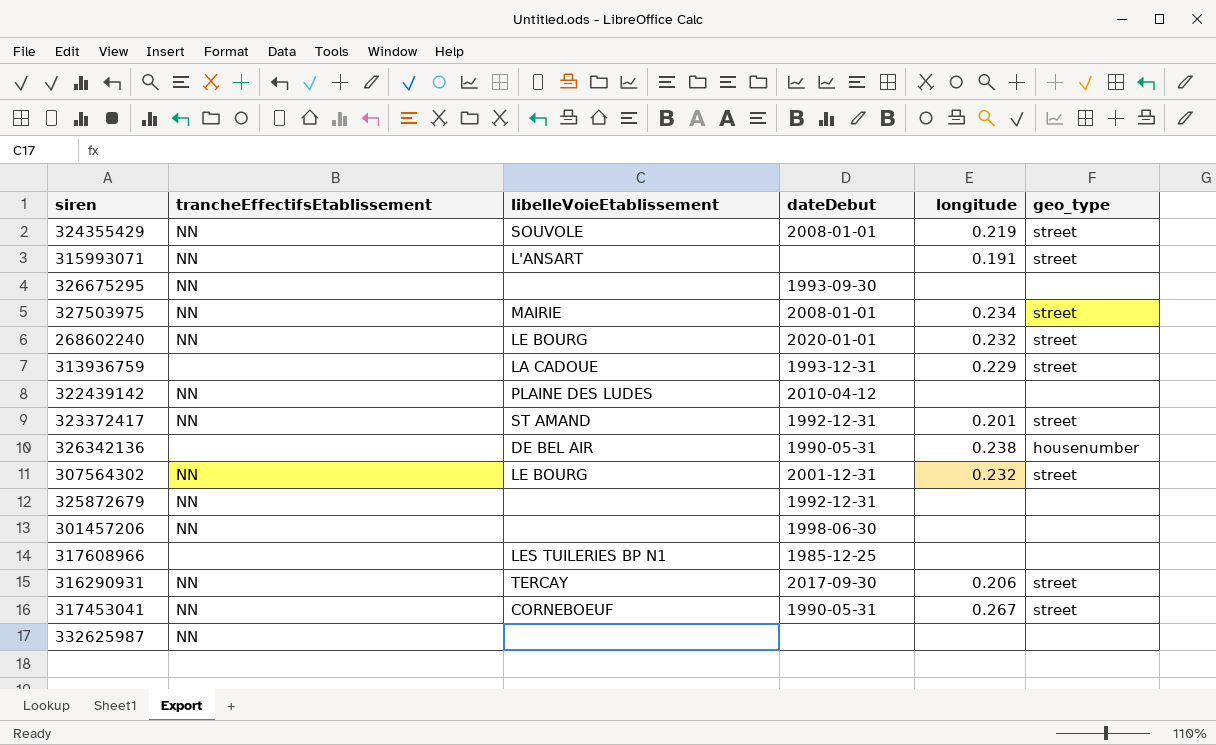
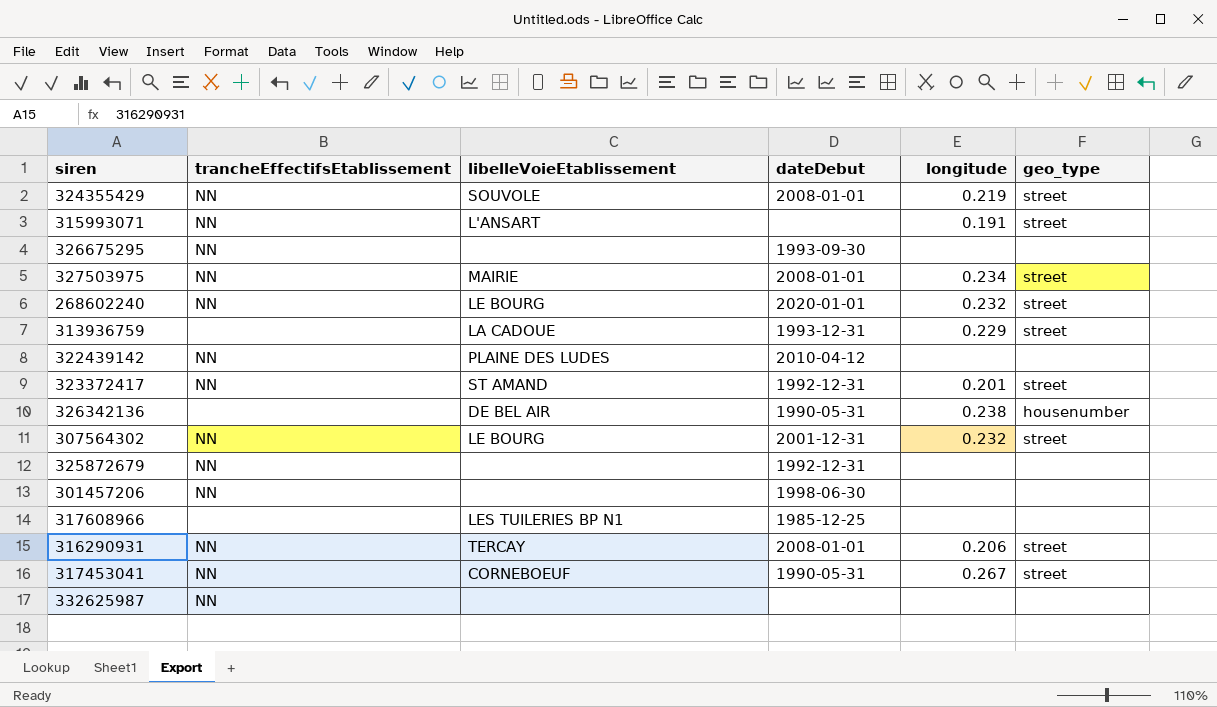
316290931 | dateDebut: 2017-09-30 -> 2008-01-01

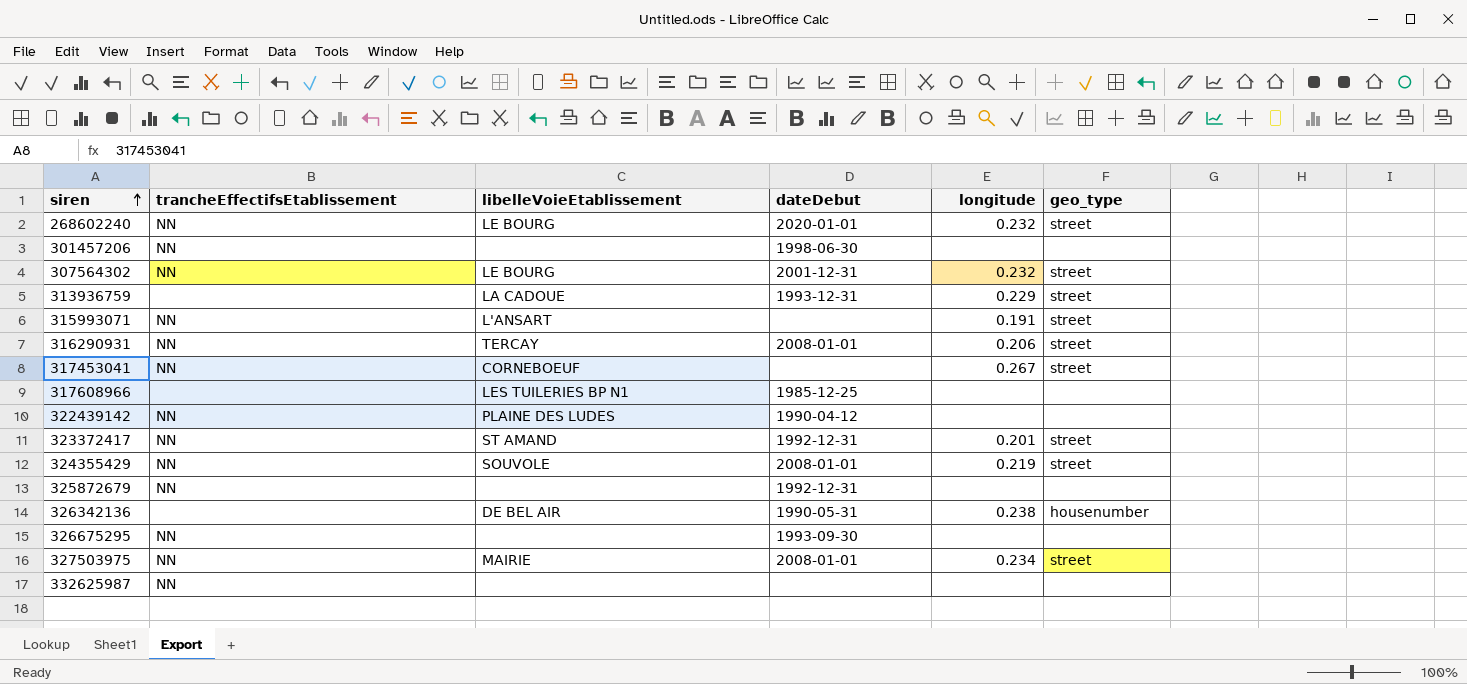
row order: none -> siren ascending
317453041 | dateDebut: 1990-05-31 -> none
322439142 | dateDebut: 2010-04-12 -> 1990-04-12

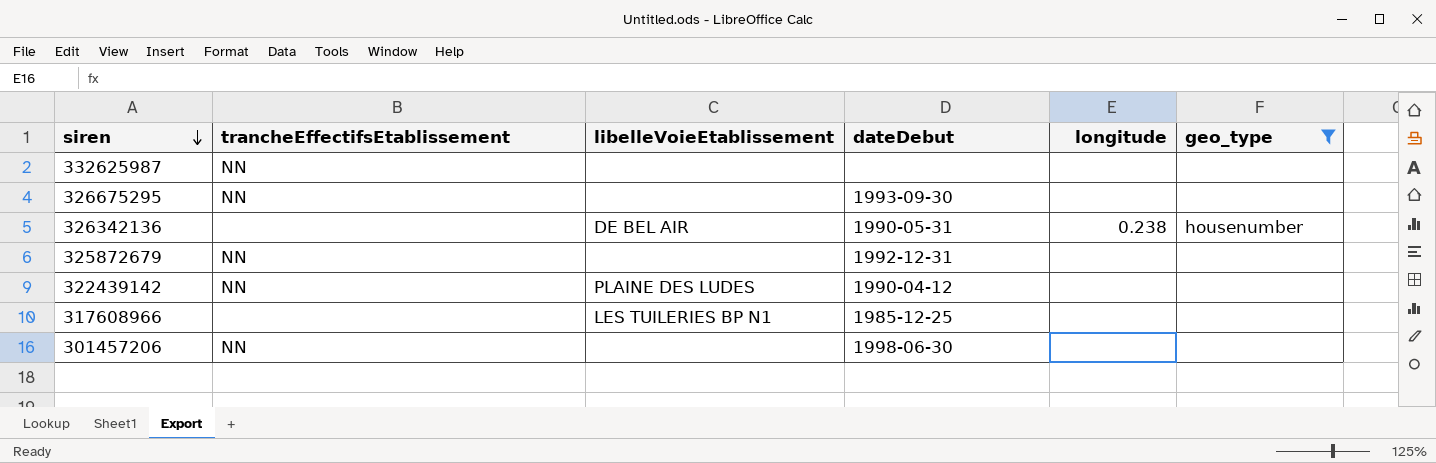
filter: none -> geo_type != street
row order: siren ascending -> siren descending

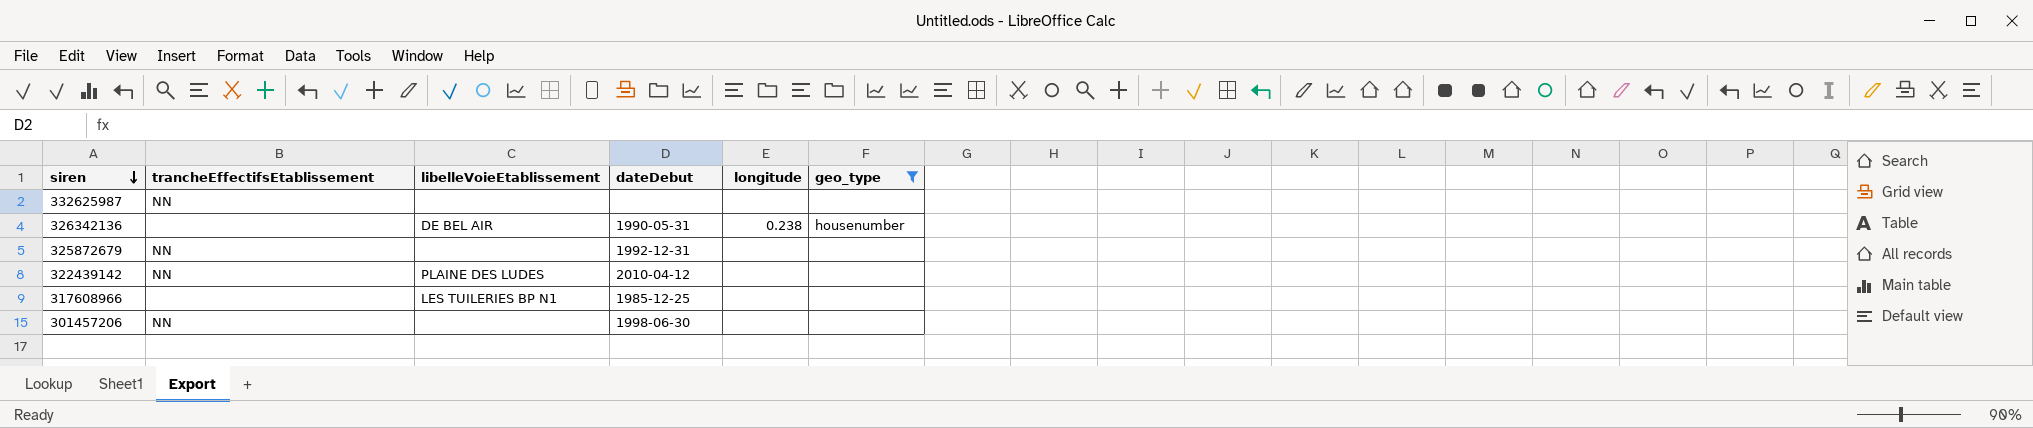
row 326675295: NN | none | 1993-09-30 | none | none -> none
322439142 | dateDebut: 1990-04-12 -> 2010-04-12

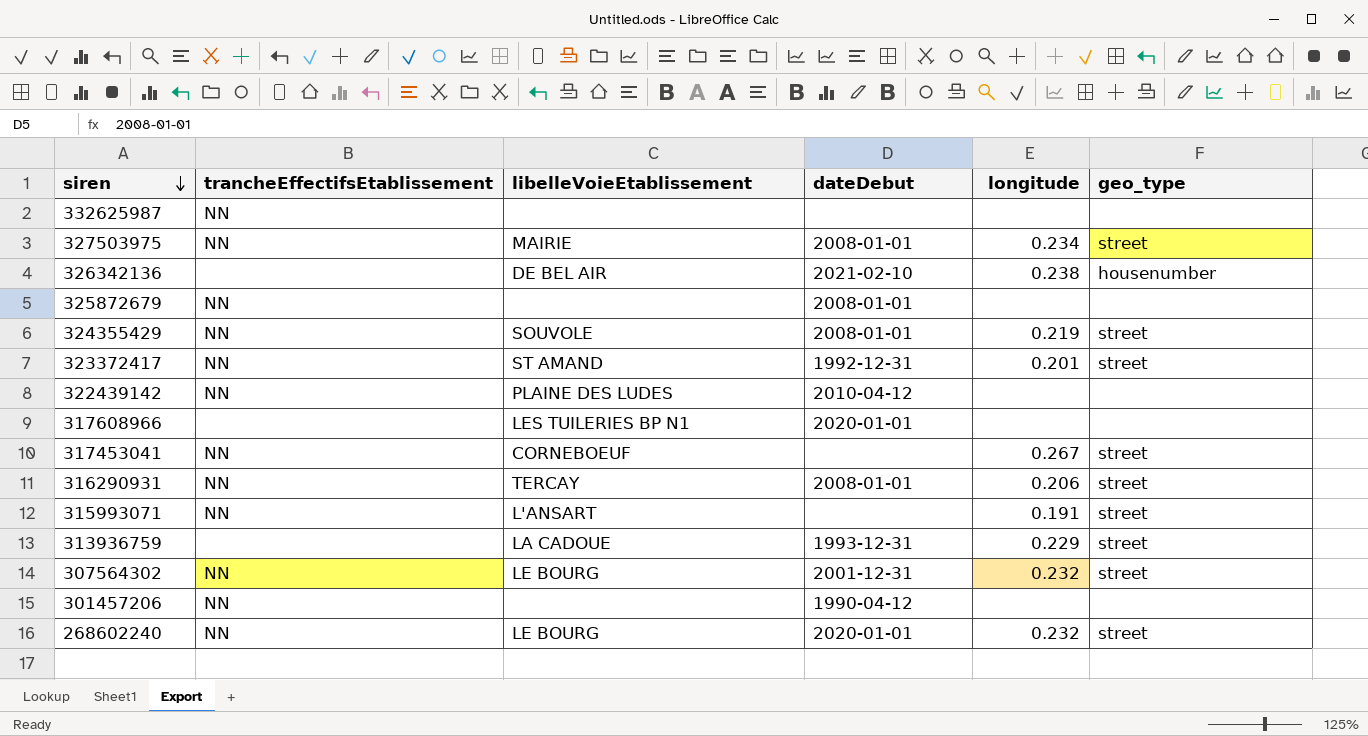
filter: geo_type != street -> none
326342136 | dateDebut: 1990-05-31 -> 2021-02-10
325872679 | dateDebut: 1992-12-31 -> 2008-01-01
317608966 | dateDebut: 1985-12-25 -> 2020-01-01
301457206 | dateDebut: 1998-06-30 -> 1990-04-12

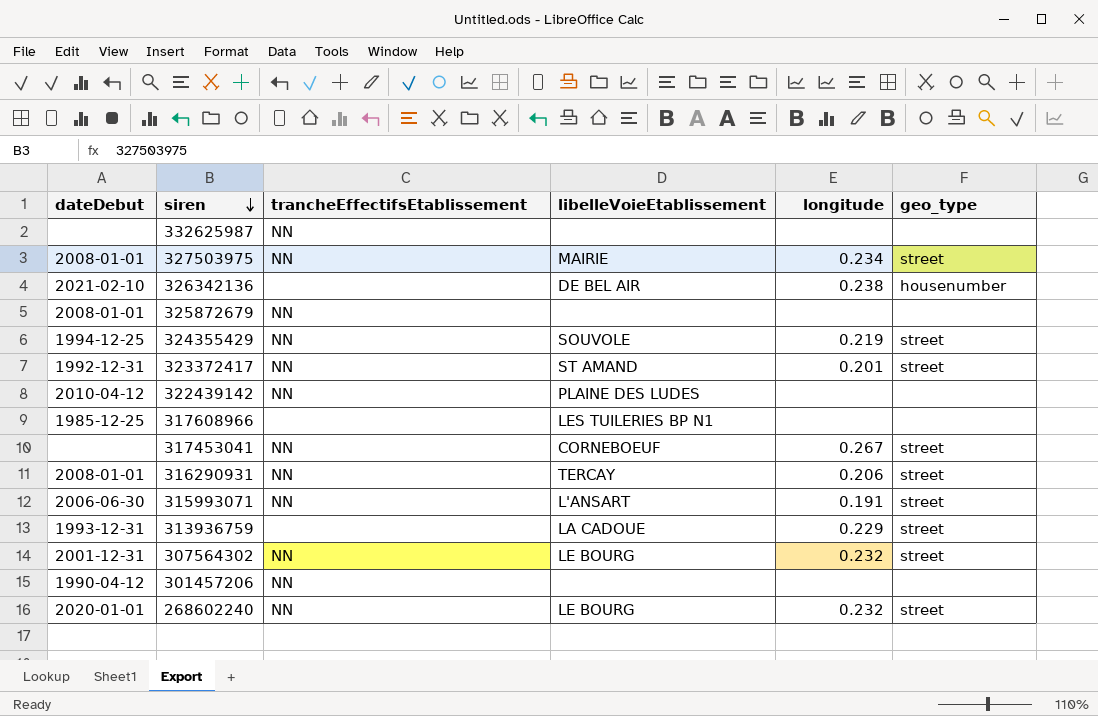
column dateDebut | position: 4 -> 1
324355429 | dateDebut: 2008-01-01 -> 1994-12-25
317608966 | dateDebut: 2020-01-01 -> 1985-12-25
315993071 | dateDebut: none -> 2006-06-30

